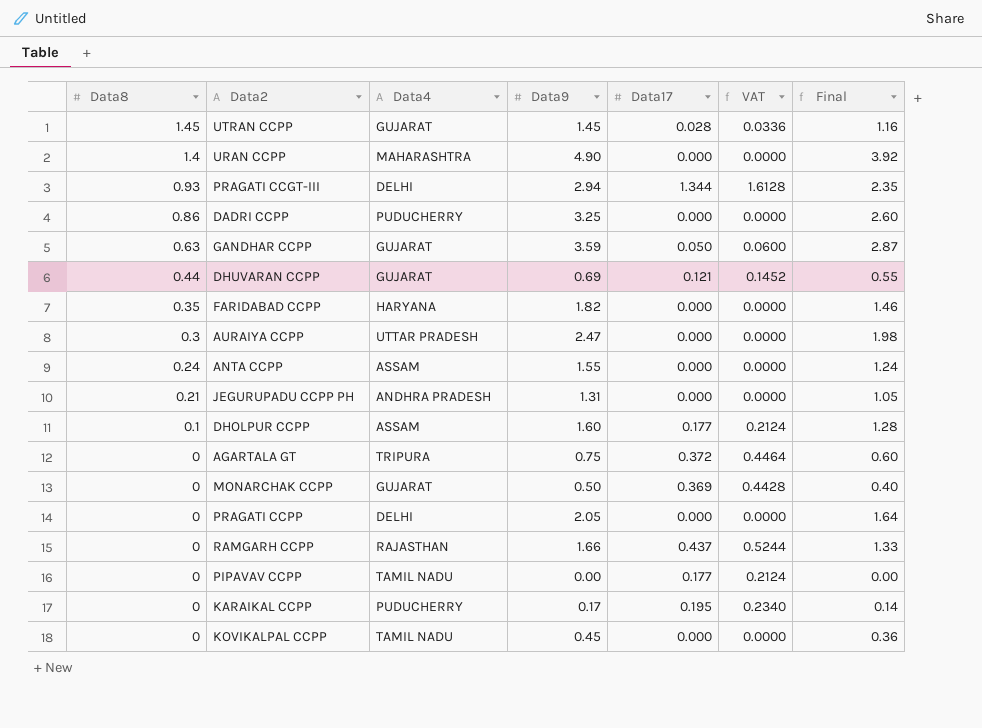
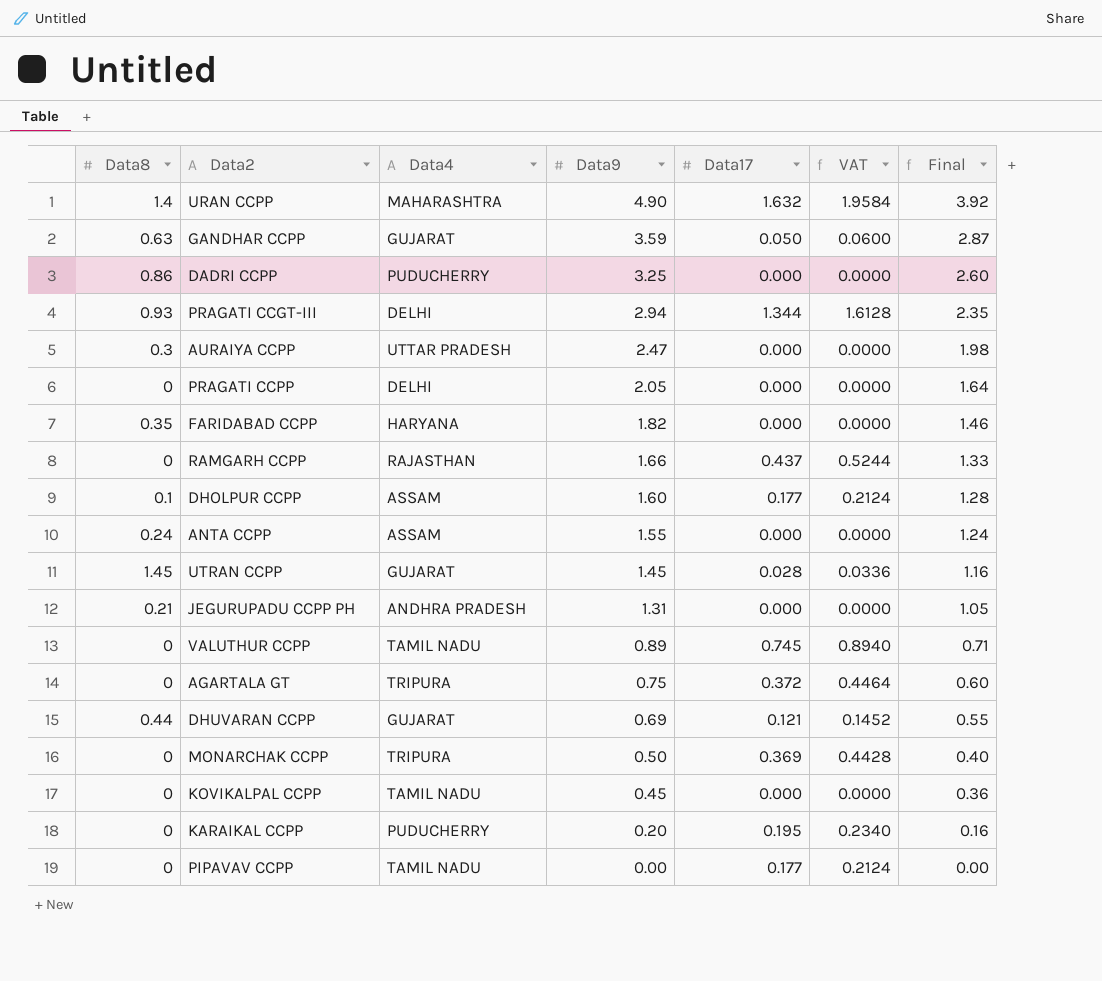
row order: Data8 descending -> Data9 descending
URAN CCPP | Data17: 0.000 -> 1.632
URAN CCPP | VAT: 0.0000 -> 1.9584
row VALUTHUR CCPP: none -> 0 | TAMIL NADU | 0.89 | 0.745 | 0.8940 | 0.71
MONARCHAK CCPP | Data4: GUJARAT -> TRIPURA
KARAIKAL CCPP | Data9: 0.17 -> 0.20
KARAIKAL CCPP | Final: 0.14 -> 0.16

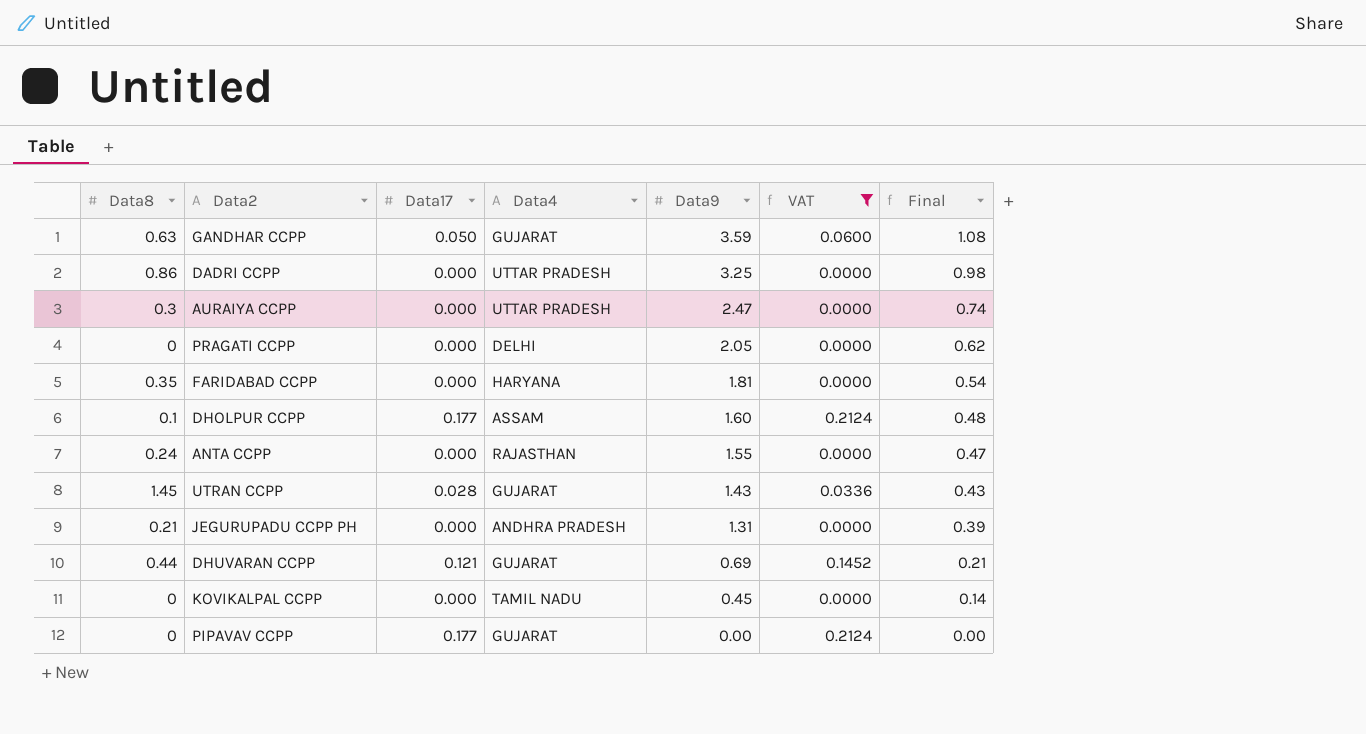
filter: none -> VAT <= 0.2124
column Data17 | position: 5 -> 3
column Final | formula: [Data9] * 0.8 -> [Data9] * 0.3
DADRI CCPP | Data4: PUDUCHERRY -> UTTAR PRADESH
FARIDABAD CCPP | Data9: 1.82 -> 1.81
ANTA CCPP | Data4: ASSAM -> RAJASTHAN
UTRAN CCPP | Data9: 1.45 -> 1.43
PIPAVAV CCPP | Data4: TAMIL NADU -> GUJARAT

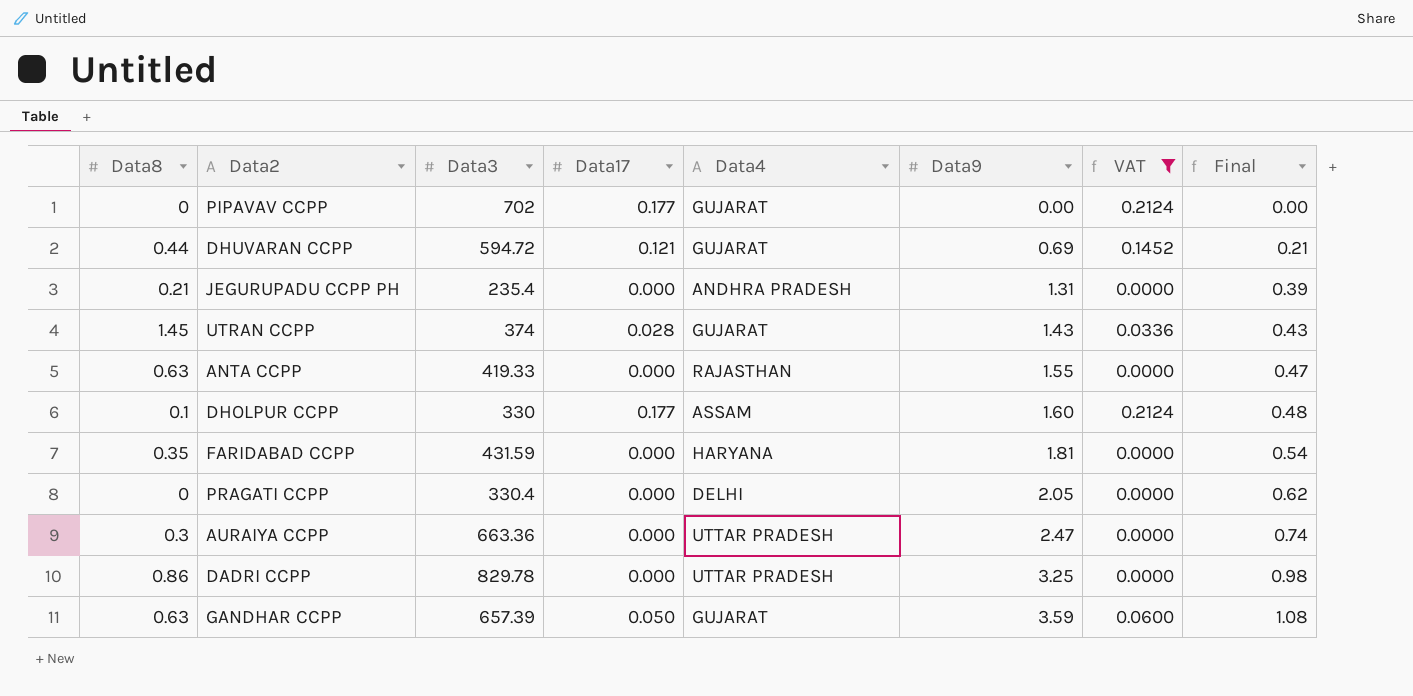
row order: Data9 descending -> Data9 ascending
column Data3 | position: none -> 3
row KOVIKALPAL CCPP: 0 | 0.000 | TAMIL NADU | 0.45 | 0.0000 | 0.14 -> none
ANTA CCPP | Data8: 0.24 -> 0.63

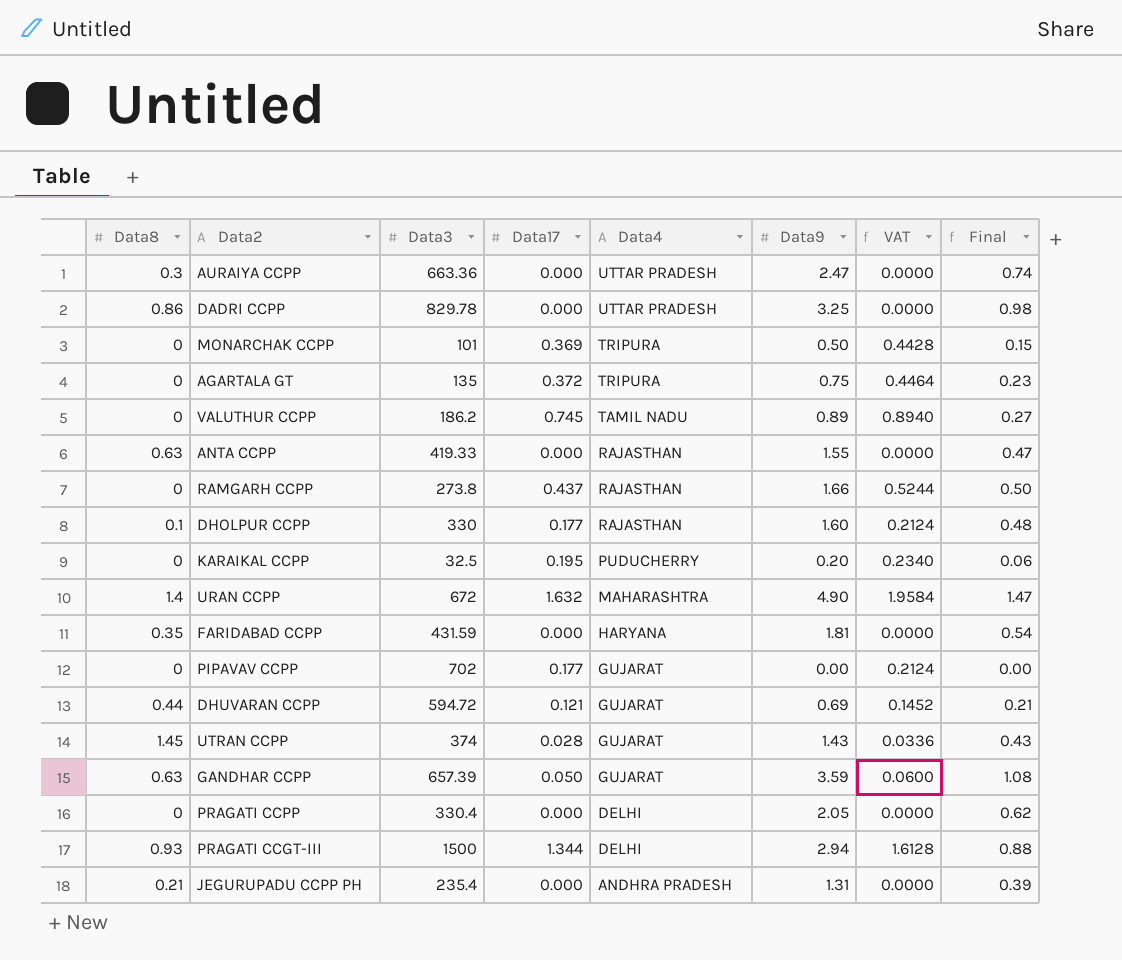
filter: VAT <= 0.2124 -> none
row order: Data9 ascending -> Data4 descending
DHOLPUR CCPP | Data4: ASSAM -> RAJASTHAN

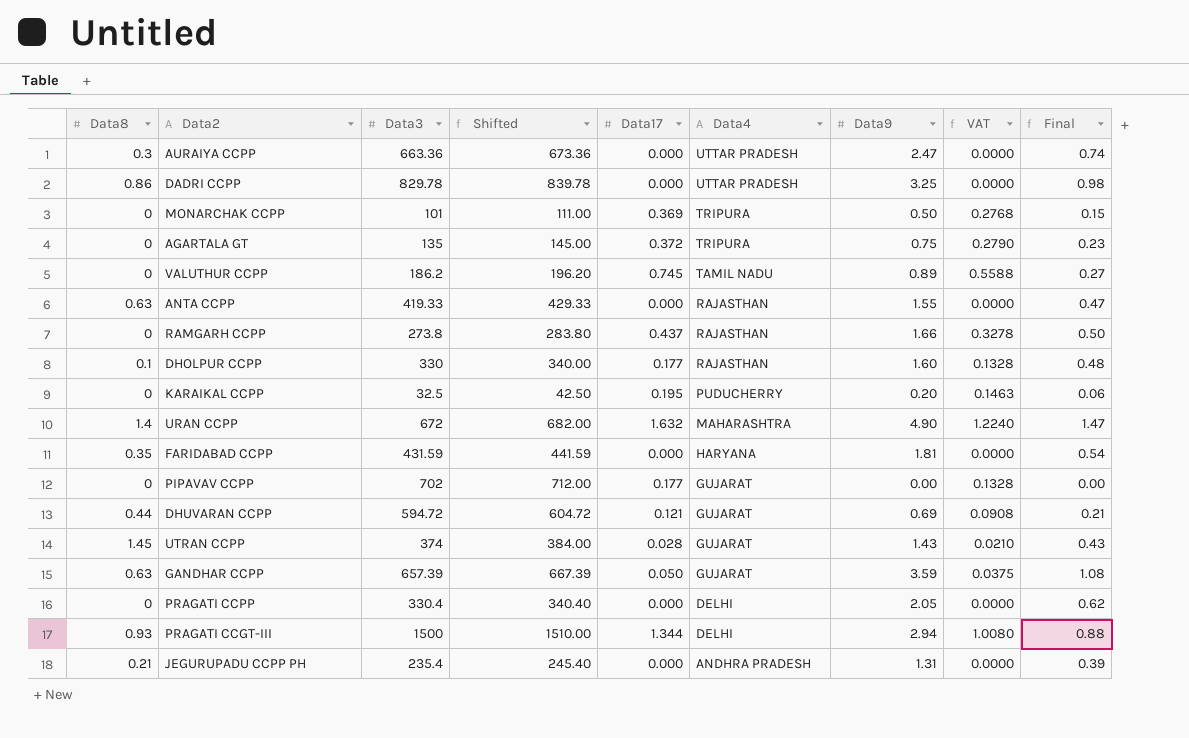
column Shifted | formula: none -> [Data3] + 10
column VAT | formula: [Data17] * 1.2 -> [Data17] * 0.75

